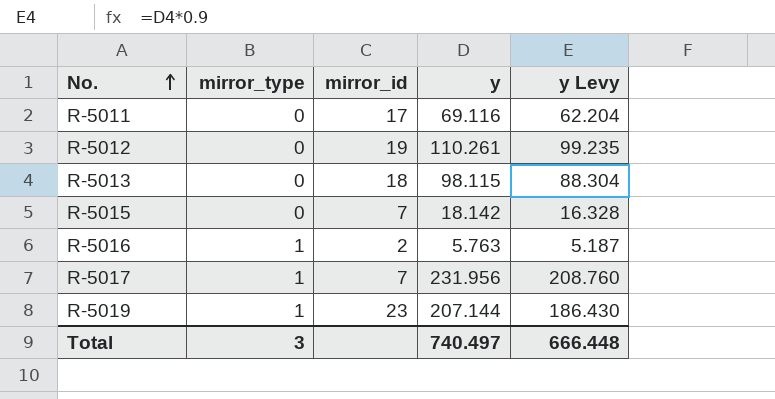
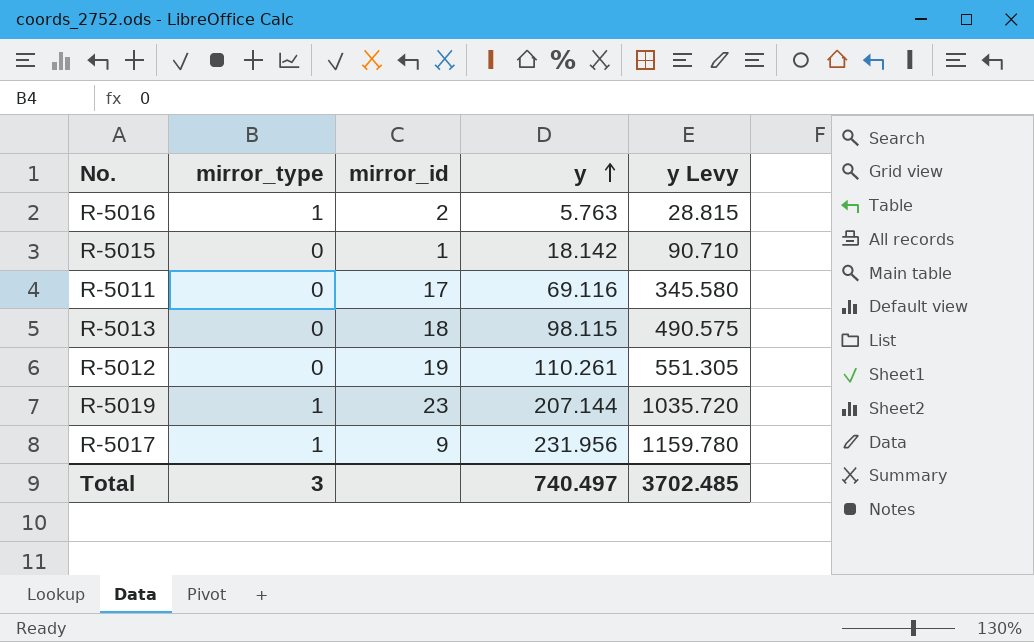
row order: No. ascending -> y ascending
column y Levy | formula: [y] * 0.9 -> [y] * 5
R-5015 | mirror_id: 7 -> 1
R-5017 | mirror_id: 7 -> 9
Total | y Levy: 666.448 -> 3702.485

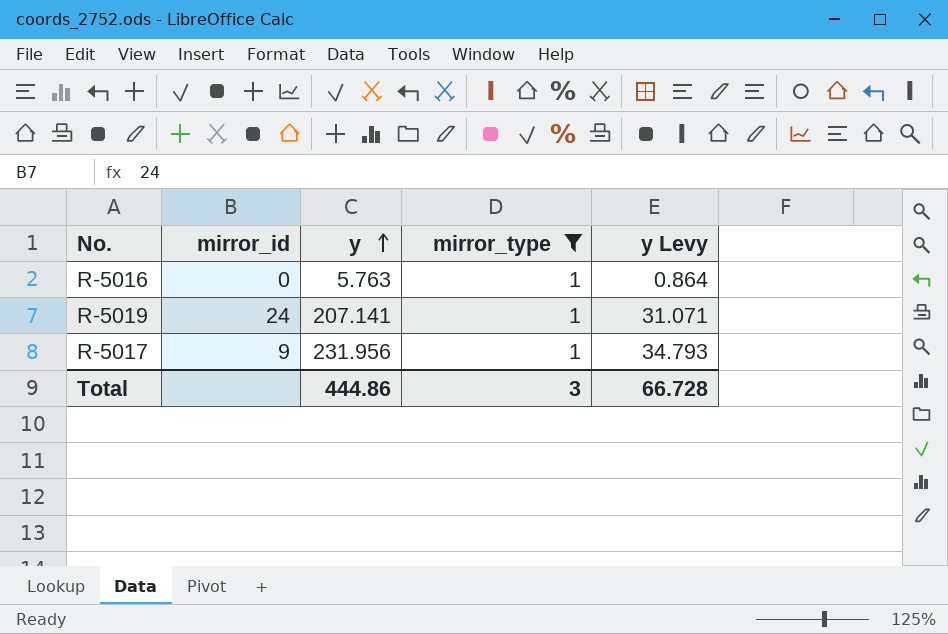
filter: none -> mirror_type = 1
column mirror_type | position: 2 -> 4
column y Levy | formula: [y] * 5 -> [y] * 0.15
R-5016 | mirror_id: 2 -> 0
R-5019 | mirror_id: 23 -> 24
R-5019 | y: 207.144 -> 207.141
Total | y: 740.497 -> 444.86
Total | y Levy: 3702.485 -> 66.728

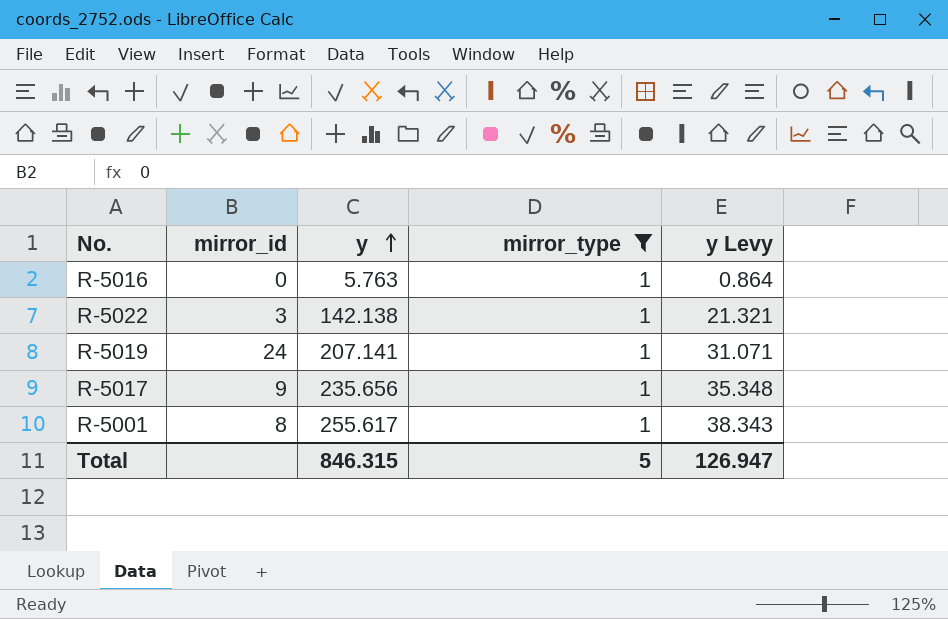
row R-5022: none -> 3 | 142.138 | 1 | 21.321
R-5017 | y: 231.956 -> 235.656
R-5017 | y Levy: 34.793 -> 35.348
row R-5001: none -> 8 | 255.617 | 1 | 38.343
Total | y: 444.86 -> 846.315
Total | mirror_type: 3 -> 5
Total | y Levy: 66.728 -> 126.947

